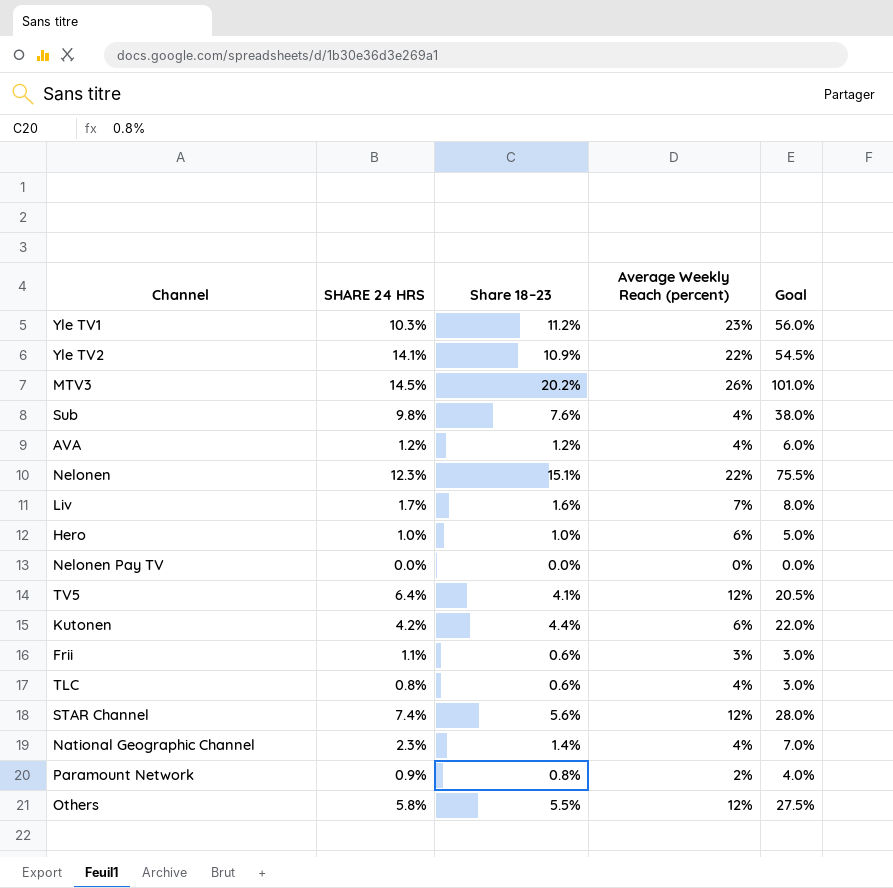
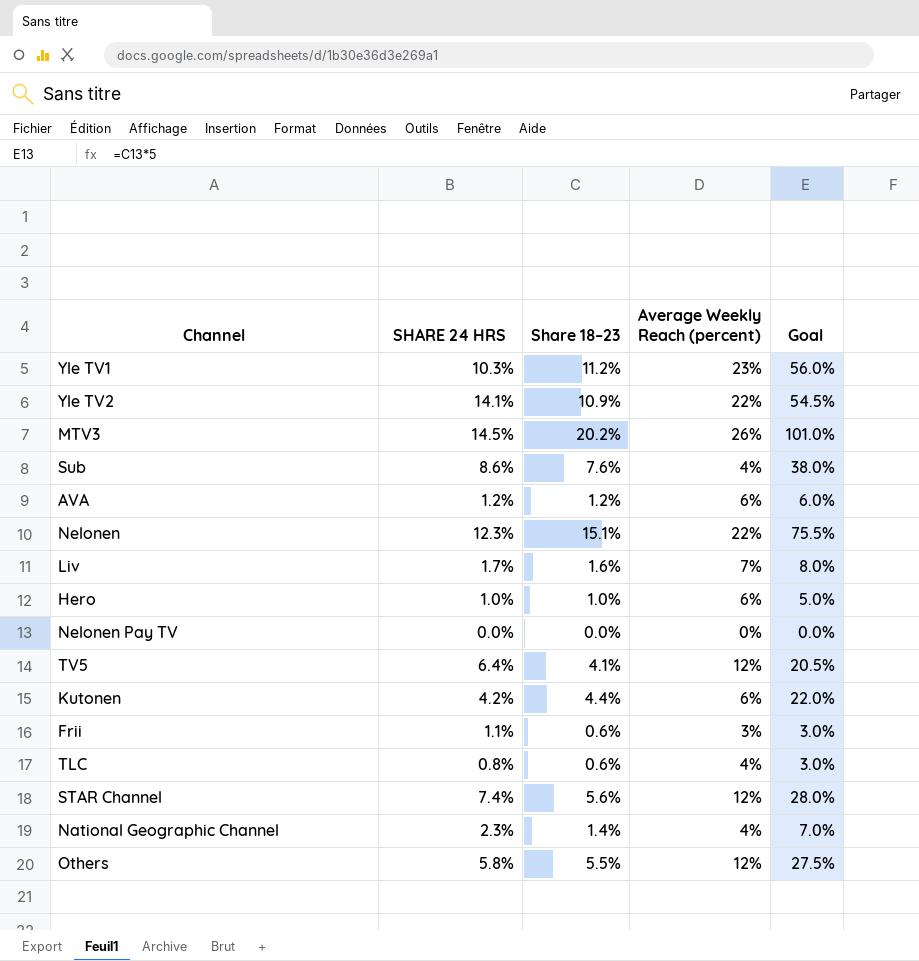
row Paramount Network: 0.9% | 0.8% | 2% | 4.0% -> none
Sub | SHARE 24 HRS: 9.8% -> 8.6%
AVA | Average Weekly Reach (percent): 4% -> 6%

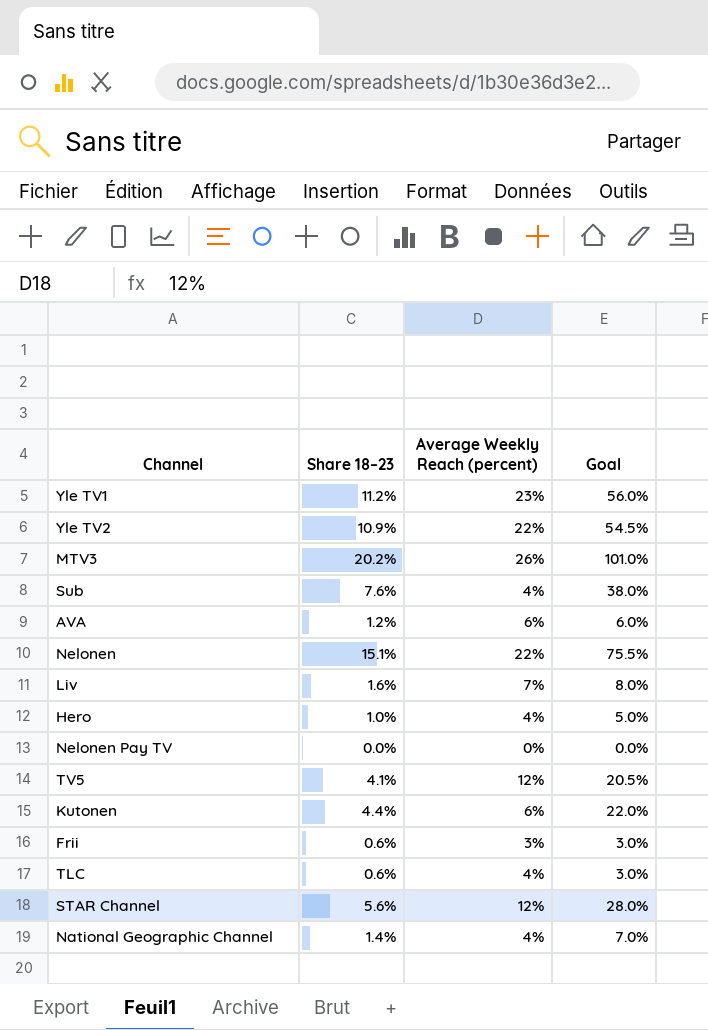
column SHARE 24 HRS | position: 2 -> none
row Others: 5.8% | 5.5% | 12% | 27.5% -> none
Hero | Average Weekly Reach (percent): 6% -> 4%

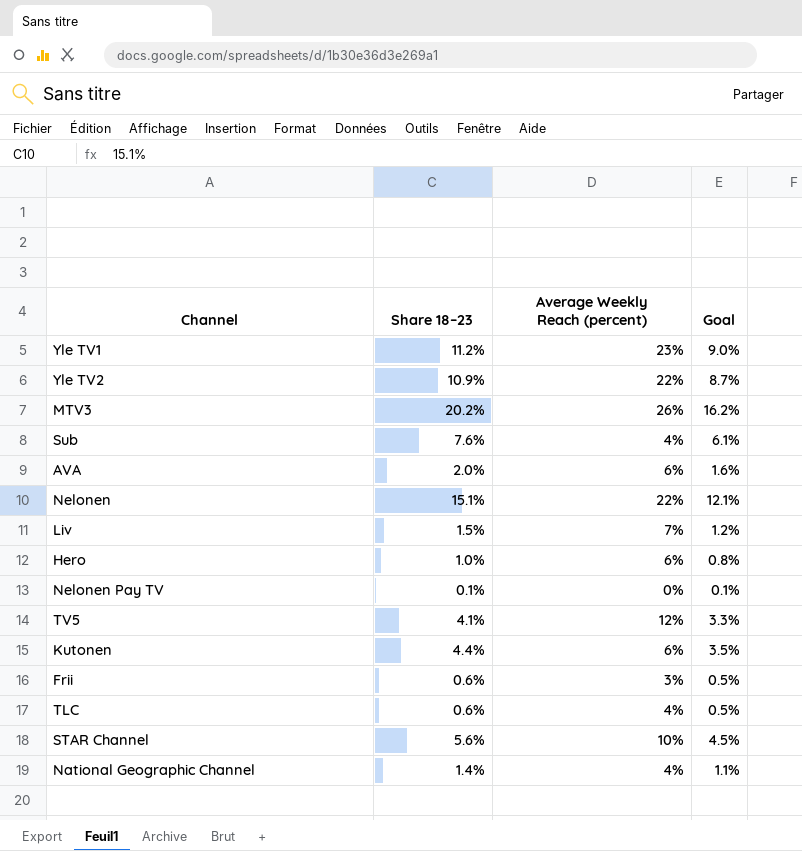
column Goal | formula: [Share 18–23] * 5 -> [Share 18–23] * 0.8
AVA | Share 18–23: 1.2% -> 2.0%
Liv | Share 18–23: 1.6% -> 1.5%
Hero | Average Weekly Reach (percent): 4% -> 6%
Nelonen Pay TV | Share 18–23: 0.0% -> 0.1%
STAR Channel | Average Weekly Reach (percent): 12% -> 10%

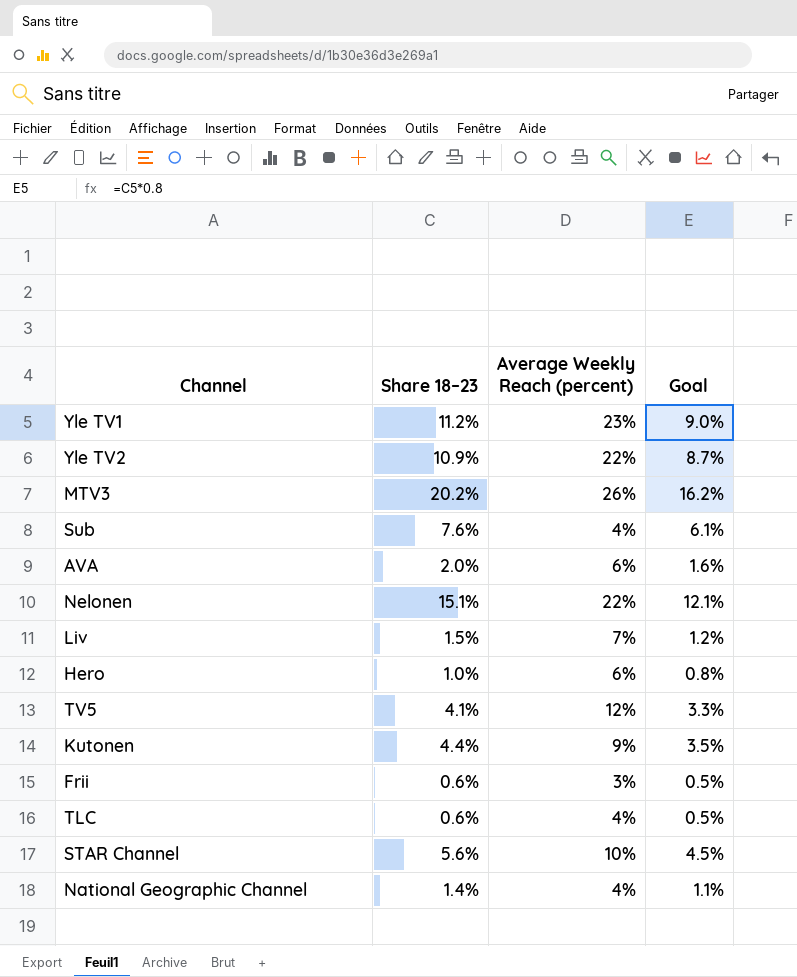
row Nelonen Pay TV: 0.1% | 0% | 0.1% -> none
Kutonen | Average Weekly Reach (percent): 6% -> 9%

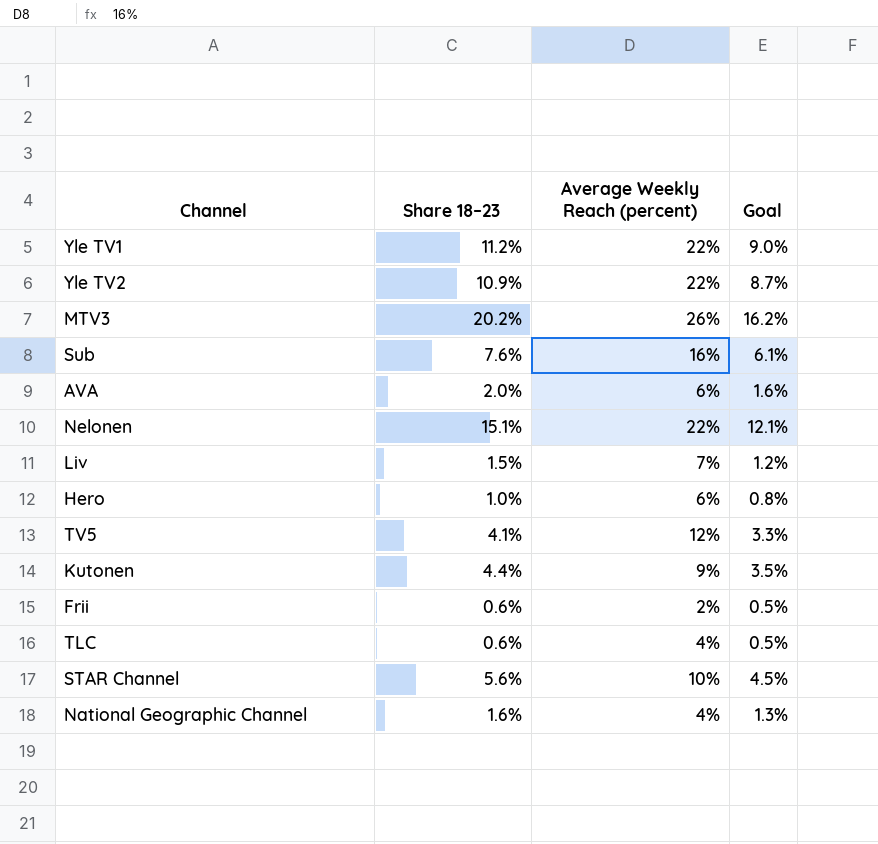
Yle TV1 | Average Weekly Reach (percent): 23% -> 22%
Sub | Average Weekly Reach (percent): 4% -> 16%
Frii | Average Weekly Reach (percent): 3% -> 2%
National Geographic Channel | Share 18–23: 1.4% -> 1.6%
National Geographic Channel | Goal: 1.1% -> 1.3%

